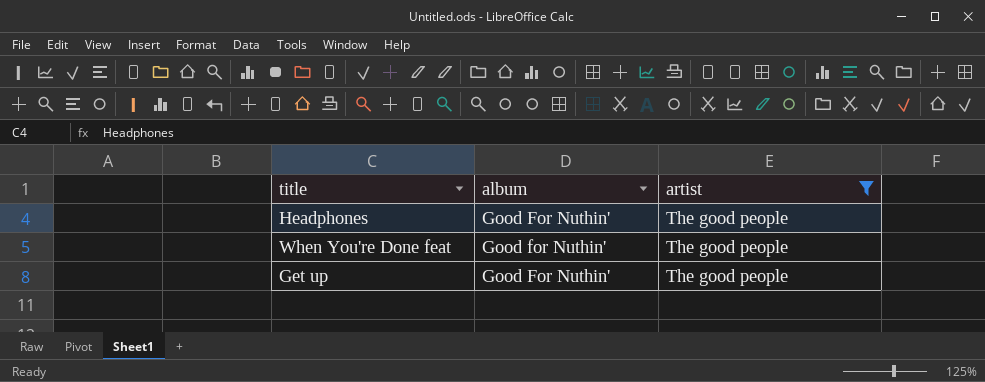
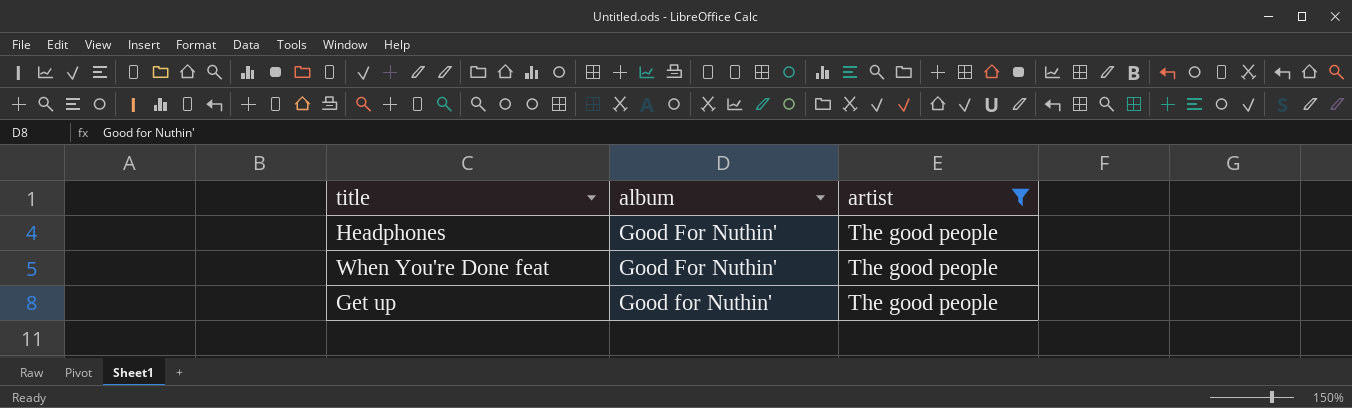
When You're Done feat | album: Good for Nuthin' -> Good For Nuthin'
Get up | album: Good For Nuthin' -> Good for Nuthin'

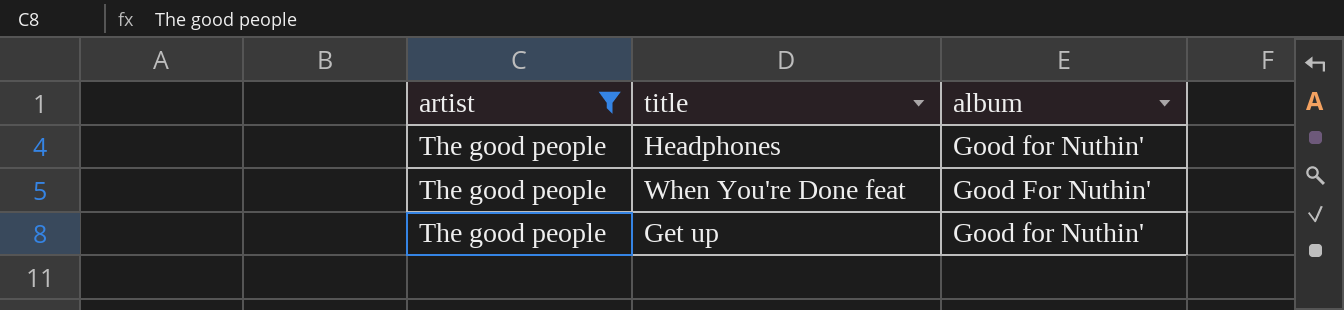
column artist | position: 3 -> 1
Headphones | album: Good For Nuthin' -> Good for Nuthin'

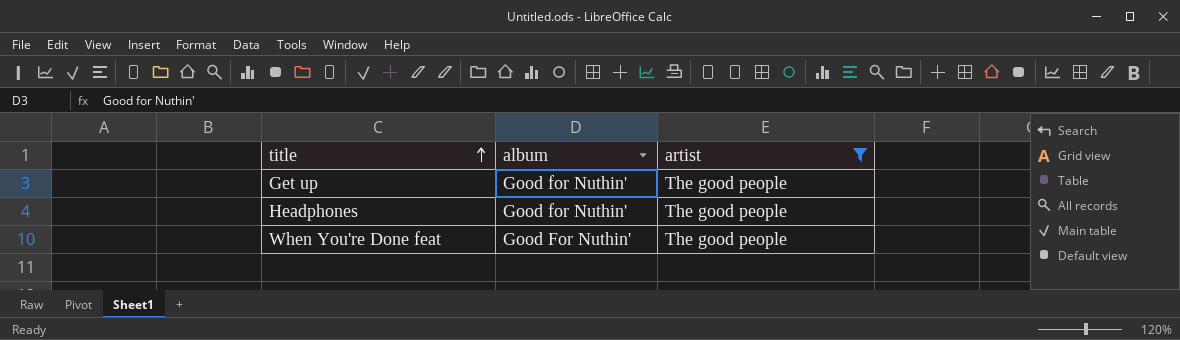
row order: none -> title ascending
column artist | position: 1 -> 3

